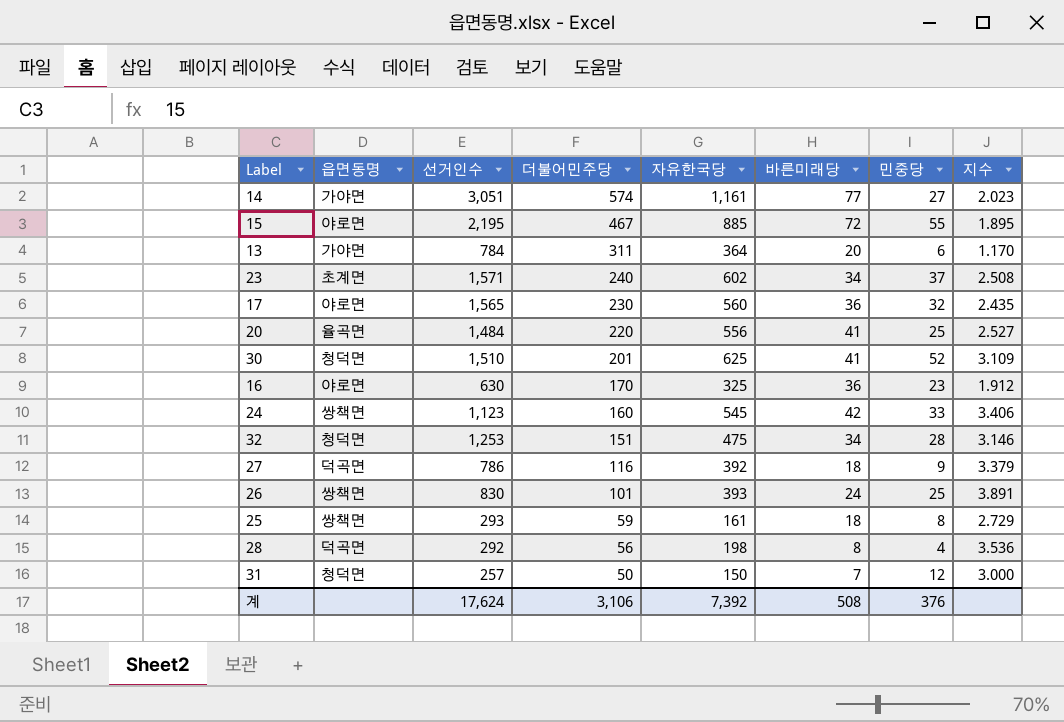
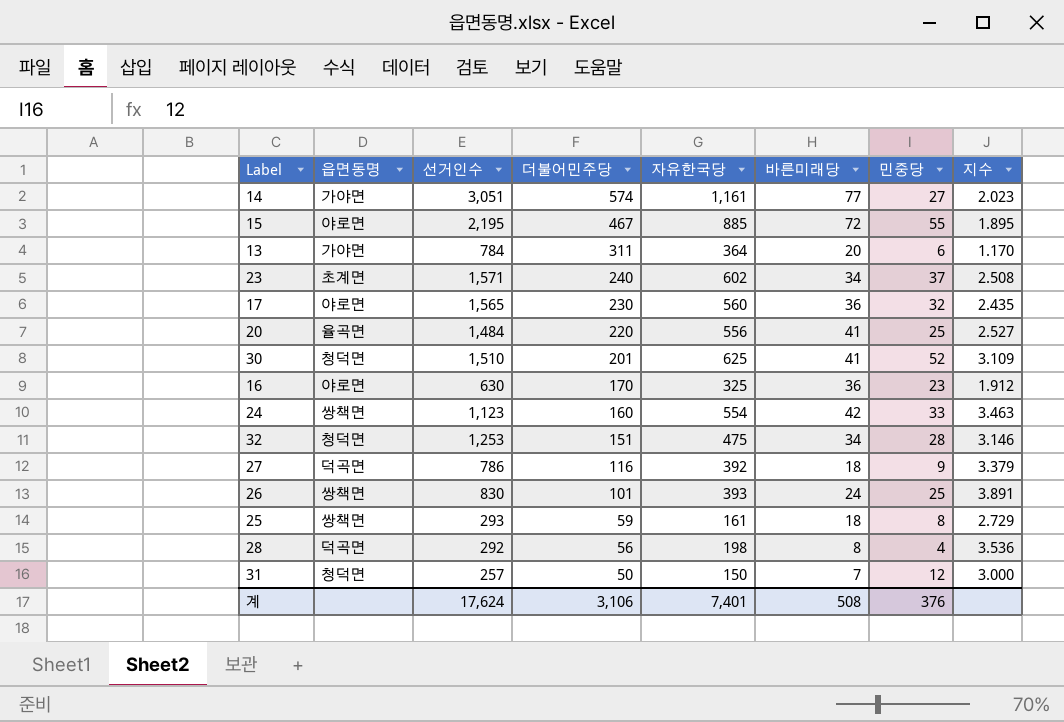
24 | 자유한국당: 545 -> 554
24 | 지수: 3.406 -> 3.463
계 | 자유한국당: 7,392 -> 7,401

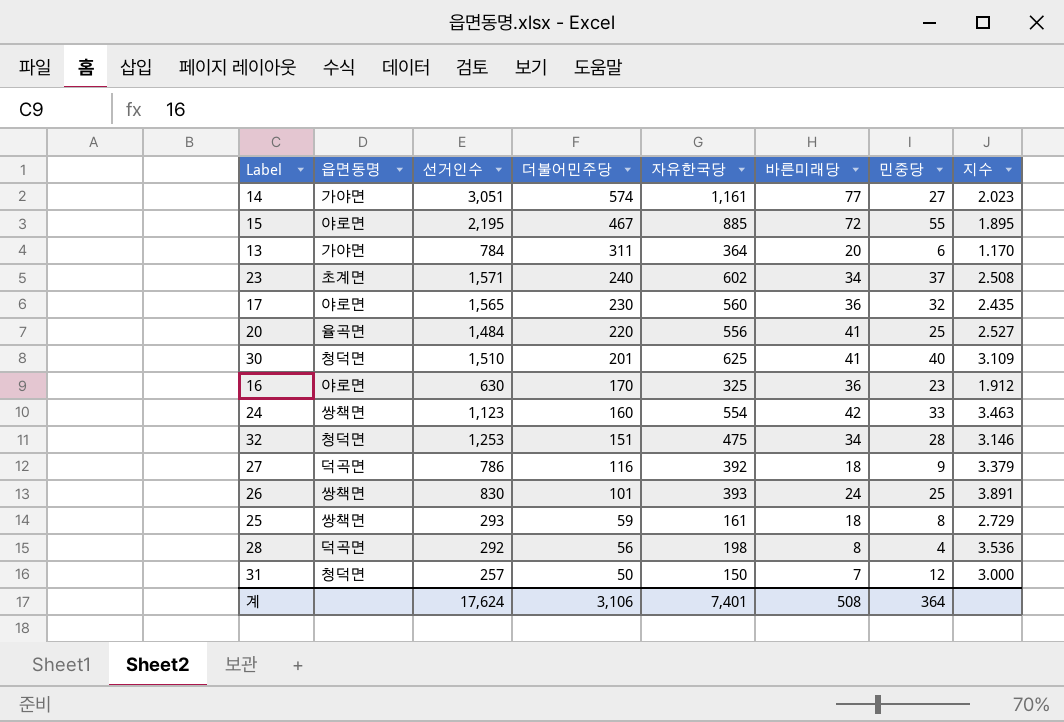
30 | 민중당: 52 -> 40
계 | 민중당: 376 -> 364

